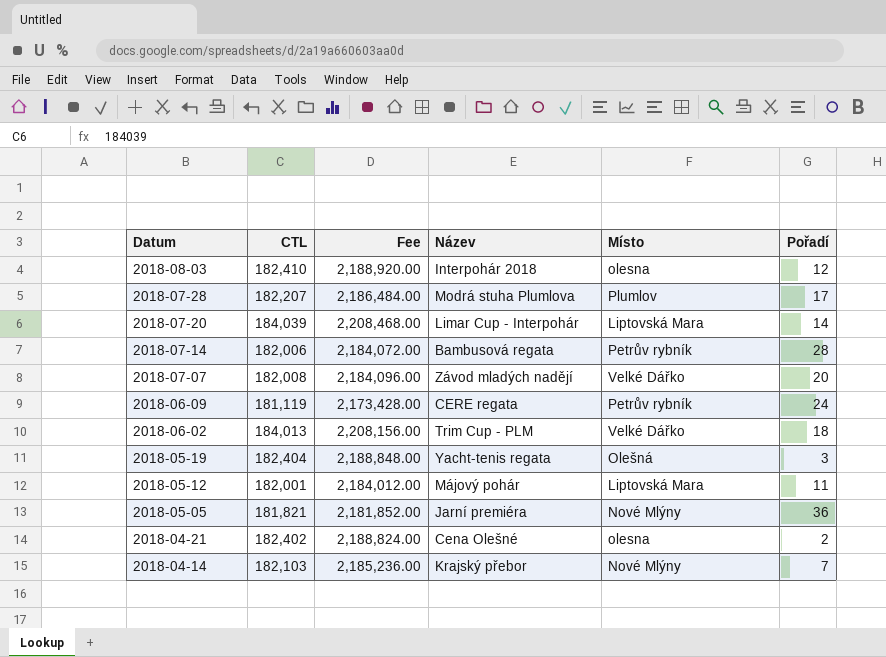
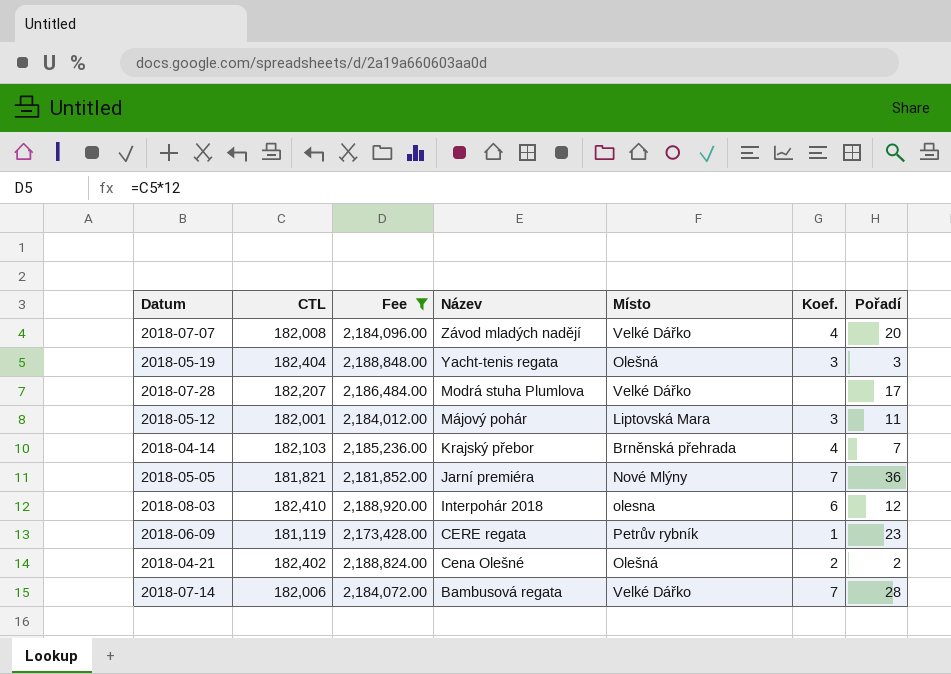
filter: none -> Fee <= 2,188,920.00
row order: Datum descending -> Název descending
column Koef. | position: none -> 6
2018-07-28 | Místo: Plumlov -> Velké Dářko
2018-04-14 | Místo: Nové Mlýny -> Brněnská přehrada
2018-06-09 | Pořadí: 24 -> 23
2018-04-21 | Místo: olesna -> Olešná
2018-07-14 | Místo: Petrův rybník -> Velké Dářko

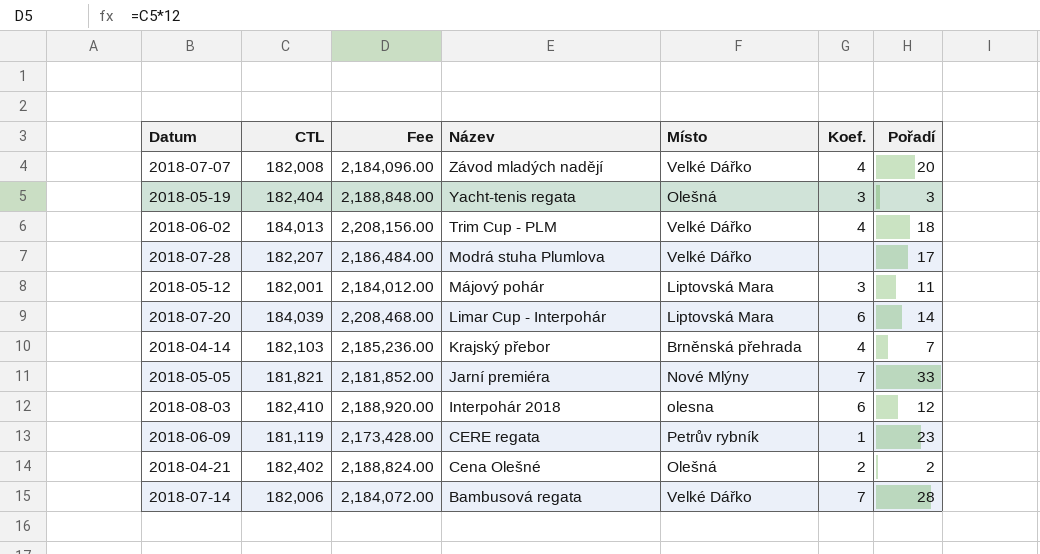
filter: Fee <= 2,188,920.00 -> none
2018-05-05 | Pořadí: 36 -> 33

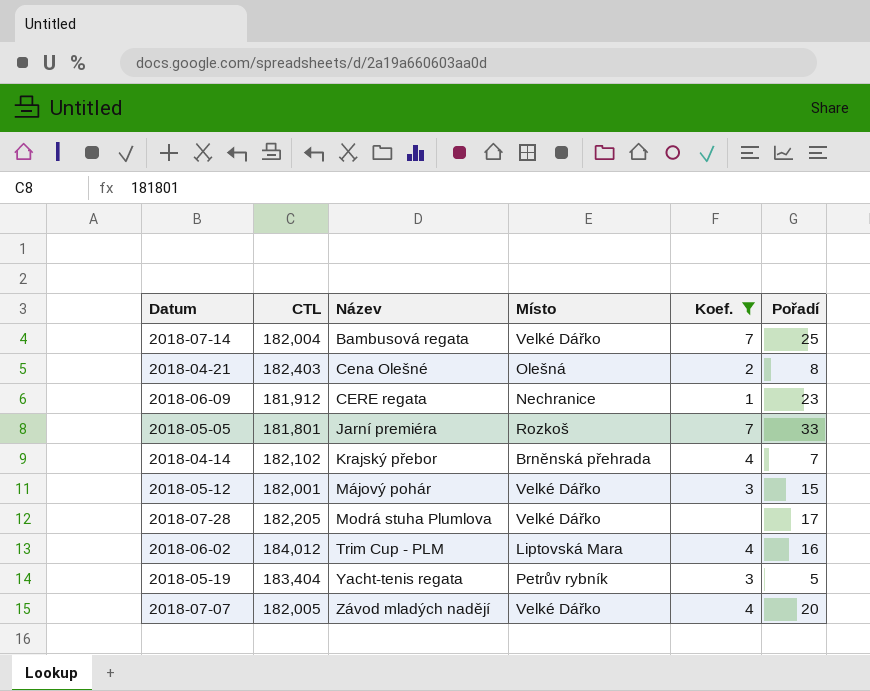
filter: none -> Koef. != 6
row order: Název descending -> Název ascending
column Fee | formula: [CTL] * 12 -> none
2018-07-14 | CTL: 182,006 -> 182,004
2018-07-14 | Pořadí: 28 -> 25
2018-04-21 | CTL: 182,402 -> 182,403
2018-04-21 | Pořadí: 2 -> 8
2018-06-09 | CTL: 181,119 -> 181,912
2018-06-09 | Místo: Petrův rybník -> Nechranice
2018-05-05 | CTL: 181,821 -> 181,801
2018-05-05 | Místo: Nové Mlýny -> Rozkoš
2018-04-14 | CTL: 182,103 -> 182,102
2018-05-12 | Místo: Liptovská Mara -> Velké Dářko
2018-05-12 | Pořadí: 11 -> 15
2018-07-28 | CTL: 182,207 -> 182,205
2018-06-02 | CTL: 184,013 -> 184,012
2018-06-02 | Místo: Velké Dářko -> Liptovská Mara
2018-06-02 | Pořadí: 18 -> 16
2018-05-19 | CTL: 182,404 -> 183,404
2018-05-19 | Místo: Olešná -> Petrův rybník
2018-05-19 | Pořadí: 3 -> 5
2018-07-07 | CTL: 182,008 -> 182,005

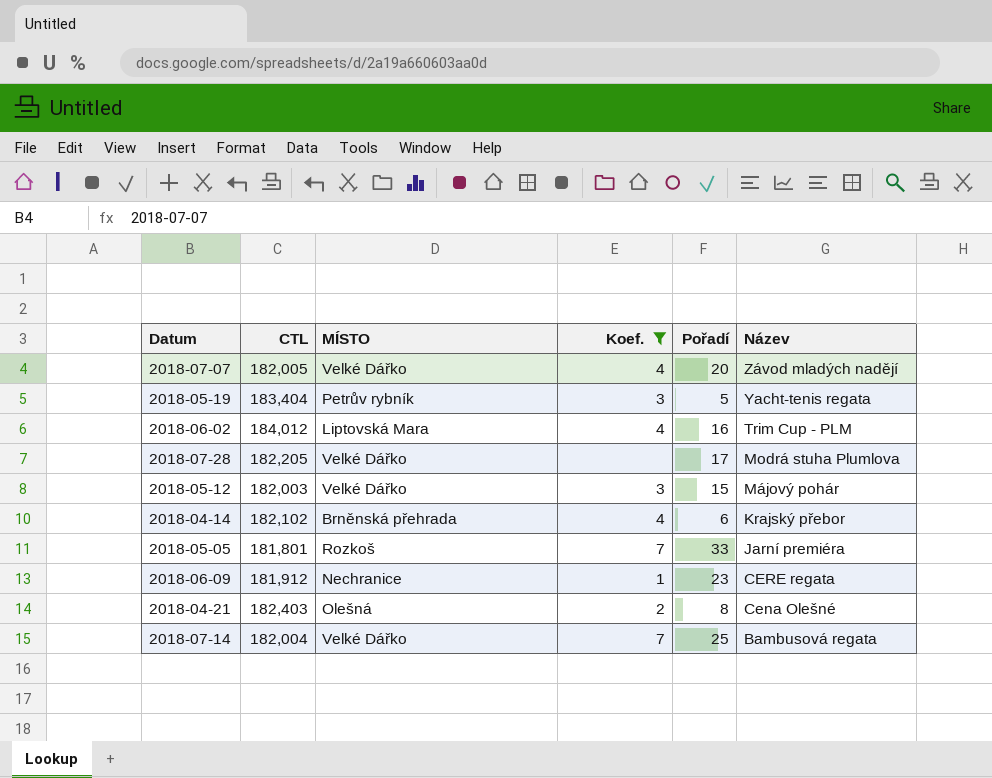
row order: Název ascending -> Název descending
column name: Místo -> MÍSTO
column Název | position: 3 -> 6
2018-05-12 | CTL: 182,001 -> 182,003
2018-04-14 | Pořadí: 7 -> 6

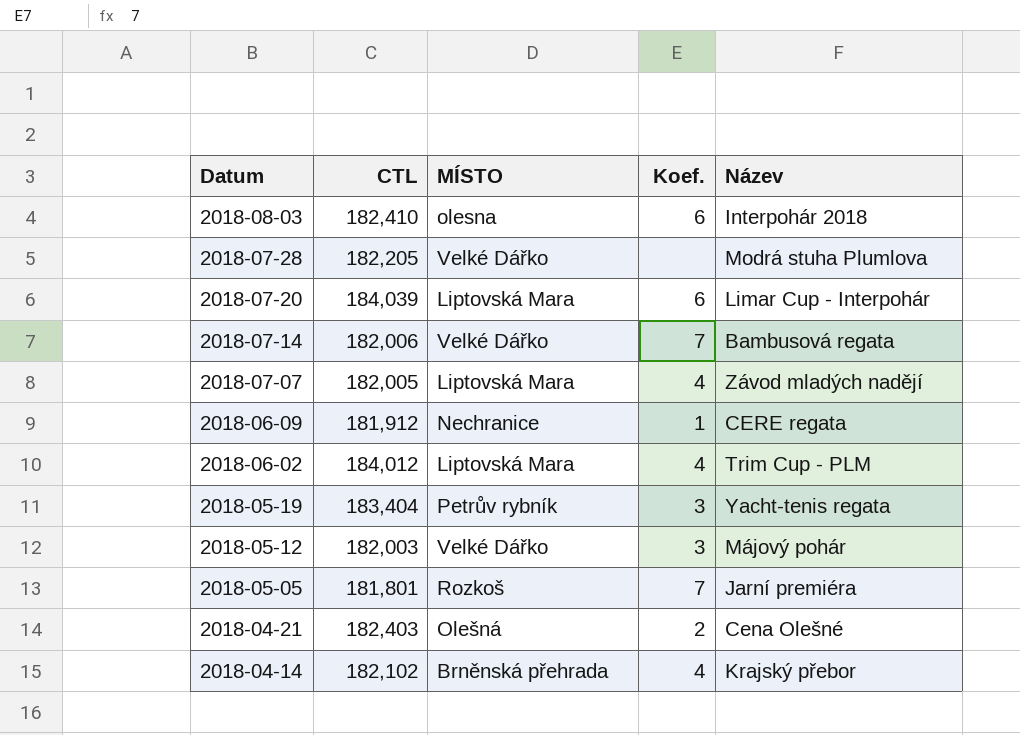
filter: Koef. != 6 -> none
row order: Název descending -> Datum descending
column Pořadí | position: 5 -> none
2018-07-14 | CTL: 182,004 -> 182,006
2018-07-07 | MÍSTO: Velké Dářko -> Liptovská Mara

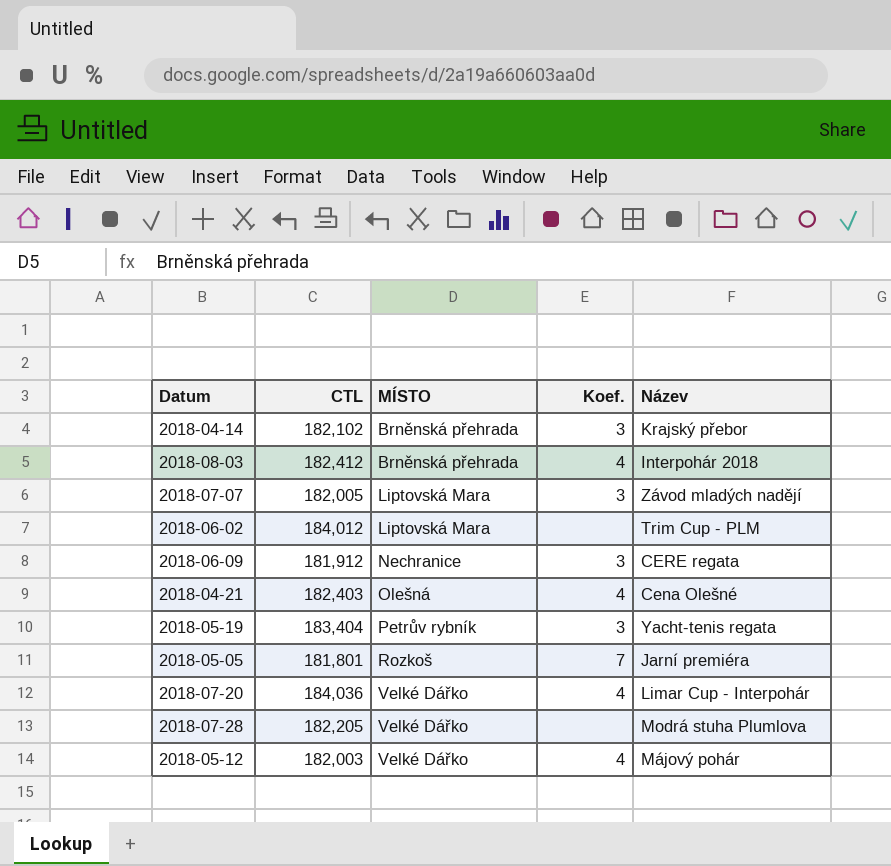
row order: Datum descending -> MÍSTO ascending
row 2018-07-14: 182,006 | Velké Dářko | 7 | Bambusová regata -> none
2018-04-14 | Koef.: 4 -> 3
2018-08-03 | CTL: 182,410 -> 182,412
2018-08-03 | MÍSTO: olesna -> Brněnská přehrada
2018-08-03 | Koef.: 6 -> 4
2018-07-07 | Koef.: 4 -> 3
2018-06-02 | Koef.: 4 -> none
2018-06-09 | Koef.: 1 -> 3
2018-04-21 | Koef.: 2 -> 4
2018-07-20 | CTL: 184,039 -> 184,036
2018-07-20 | MÍSTO: Liptovská Mara -> Velké Dářko
2018-07-20 | Koef.: 6 -> 4
2018-05-12 | Koef.: 3 -> 4

